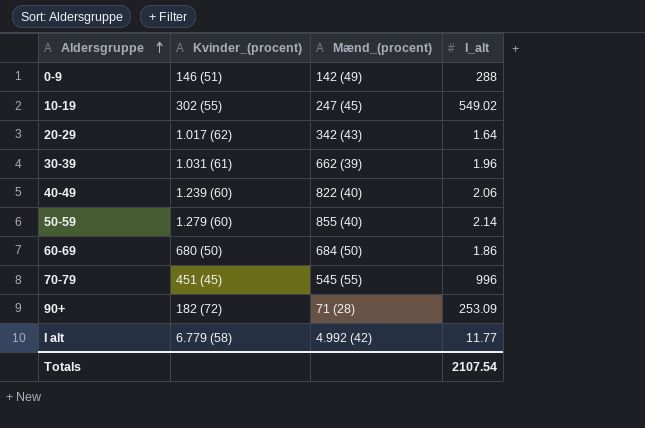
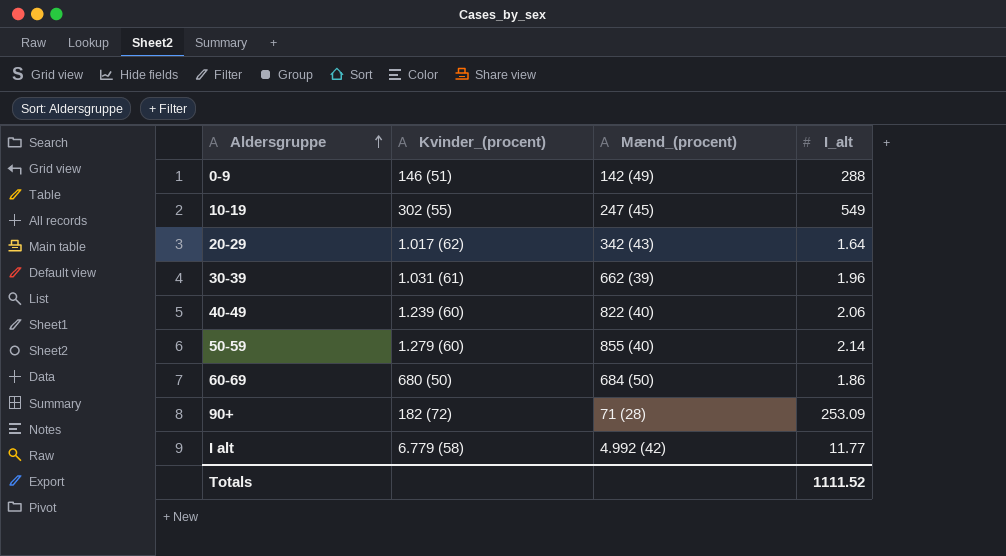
row 70-79: 451 (45) | 545 (55) | 996 -> none
10-19 | I_alt: 549.02 -> 549
Totals | I_alt: 2107.54 -> 1111.52

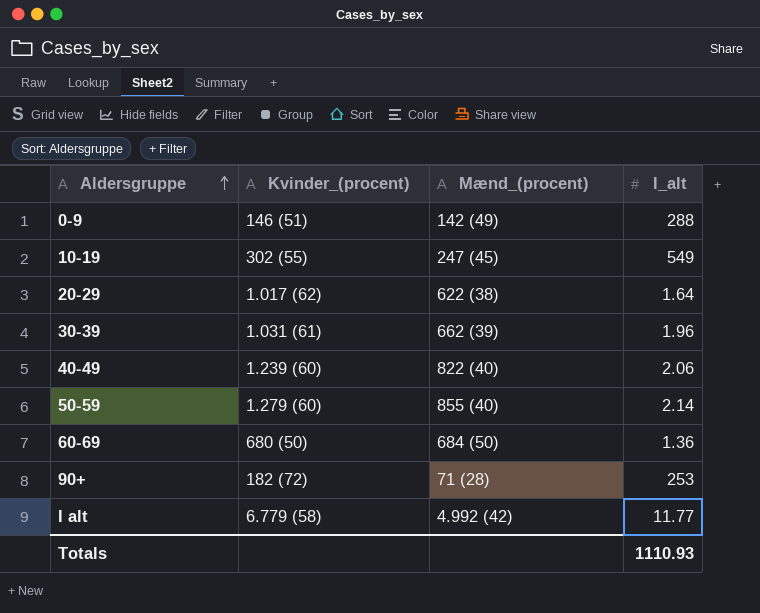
20-29 | Mænd_(procent): 342 (43) -> 622 (38)
60-69 | I_alt: 1.86 -> 1.36
90+ | I_alt: 253.09 -> 253
Totals | I_alt: 1111.52 -> 1110.93

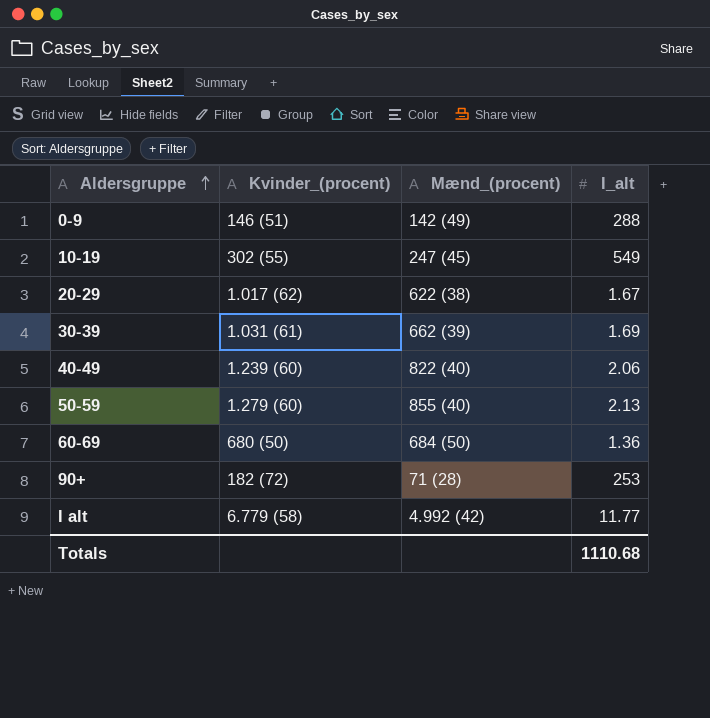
20-29 | I_alt: 1.64 -> 1.67
30-39 | I_alt: 1.96 -> 1.69
50-59 | I_alt: 2.14 -> 2.13
Totals | I_alt: 1110.93 -> 1110.68

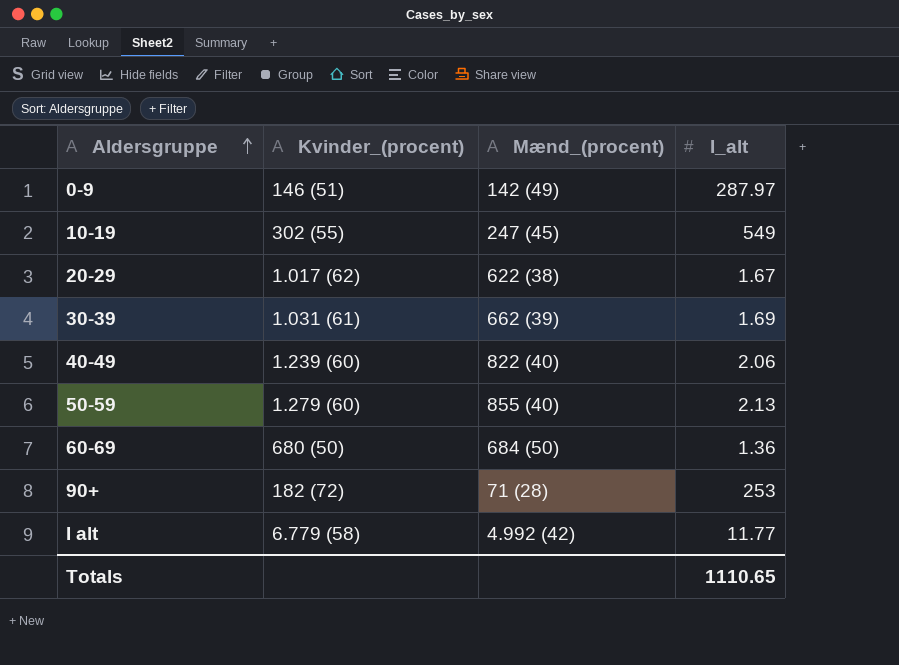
0-9 | I_alt: 288 -> 287.97
Totals | I_alt: 1110.68 -> 1110.65

